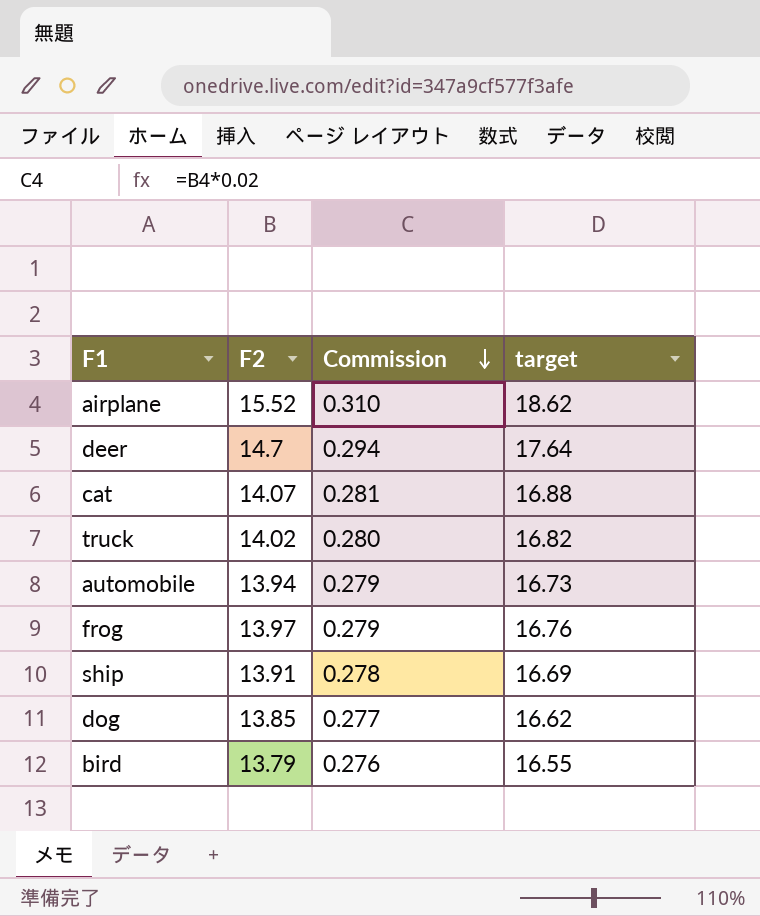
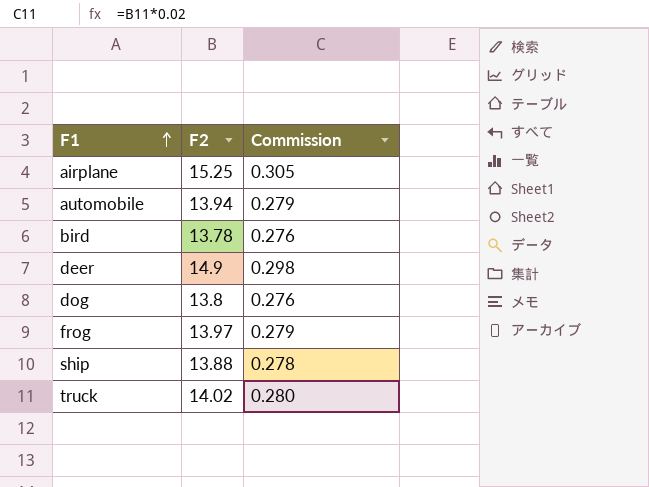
row order: Commission descending -> F1 ascending
column target | formula: [F2] * 1.2 -> none
row cat: 14.07 | 0.281 | 16.88 -> none
airplane | F2: 15.52 -> 15.25
airplane | Commission: 0.310 -> 0.305
bird | F2: 13.79 -> 13.78
deer | F2: 14.7 -> 14.9
deer | Commission: 0.294 -> 0.298
dog | F2: 13.85 -> 13.8
dog | Commission: 0.277 -> 0.276
ship | F2: 13.91 -> 13.88

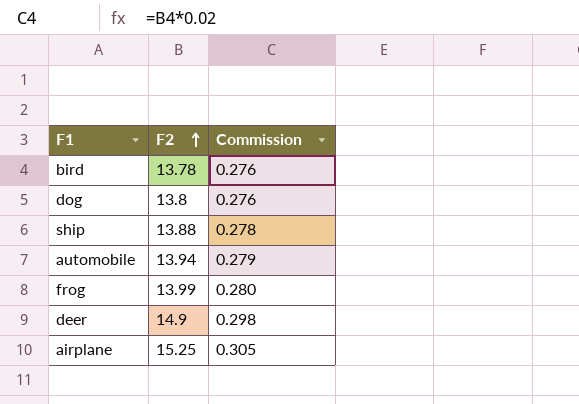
row order: F1 ascending -> F2 ascending
row truck: 14.02 | 0.280 -> none
frog | F2: 13.97 -> 13.99
frog | Commission: 0.279 -> 0.280

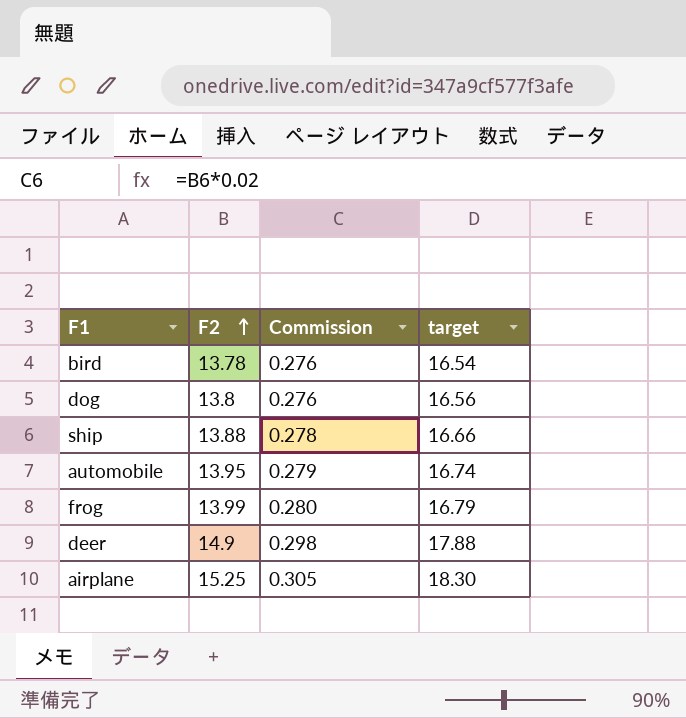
column target | formula: none -> [F2] * 1.2
automobile | F2: 13.94 -> 13.95

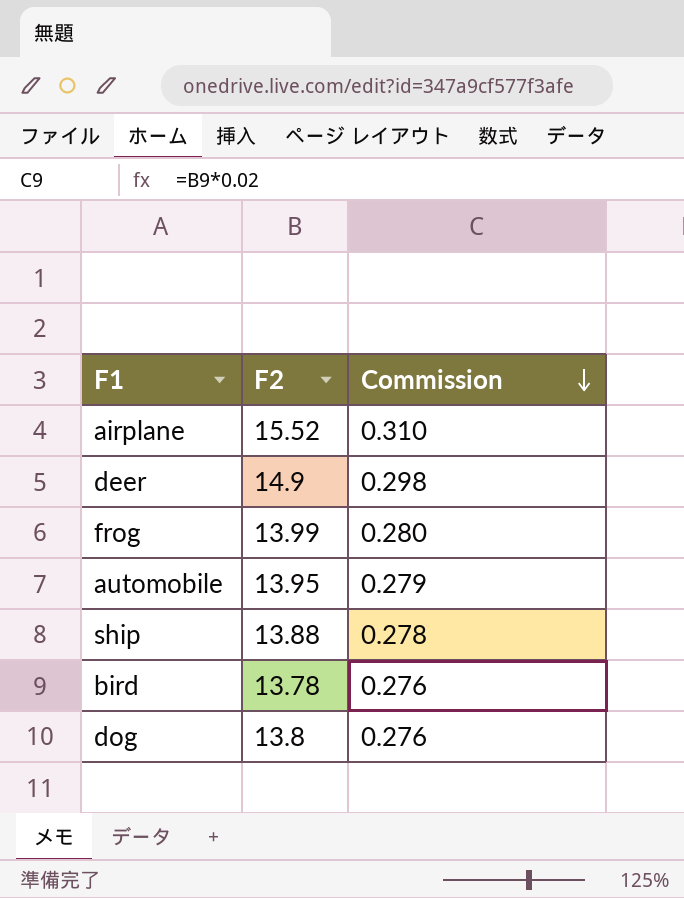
row order: F2 ascending -> Commission descending
column target | formula: [F2] * 1.2 -> none
airplane | F2: 15.25 -> 15.52
airplane | Commission: 0.305 -> 0.310

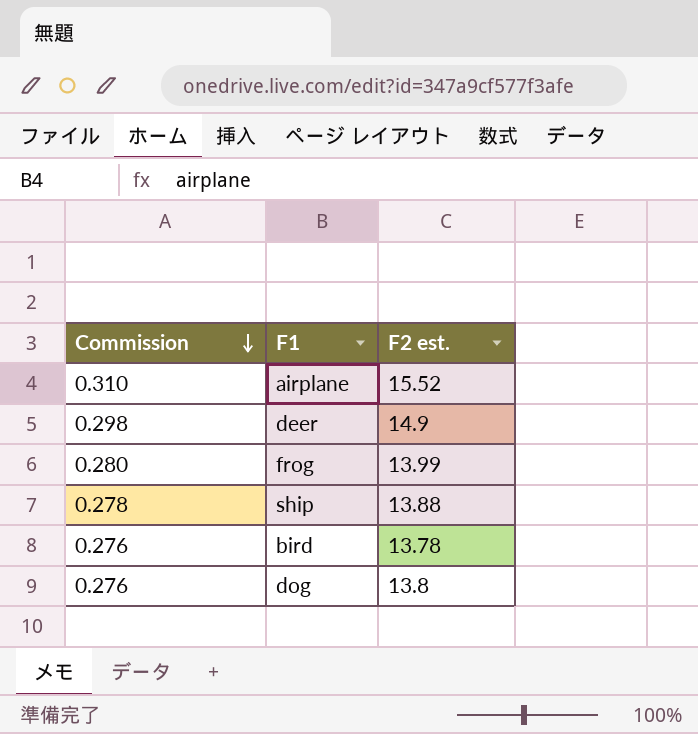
column Commission | position: 3 -> 1
column name: F2 -> F2 est.
row automobile: 13.95 | 0.279 -> none

